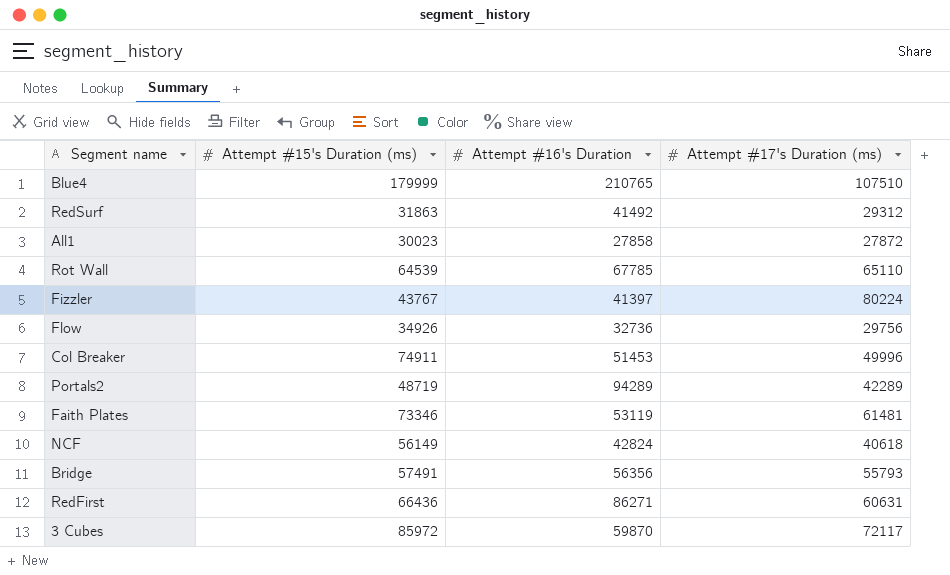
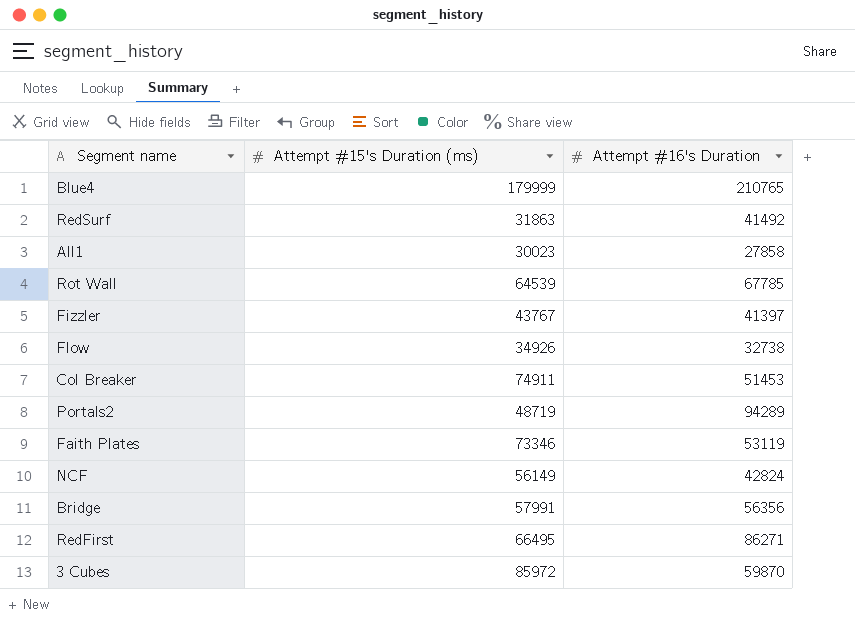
column Attempt #17's Duration (ms) | position: 4 -> none
Flow | Attempt #16's Duration: 32736 -> 32738
Bridge | Attempt #15's Duration (ms): 57491 -> 57991
RedFirst | Attempt #15's Duration (ms): 66436 -> 66495

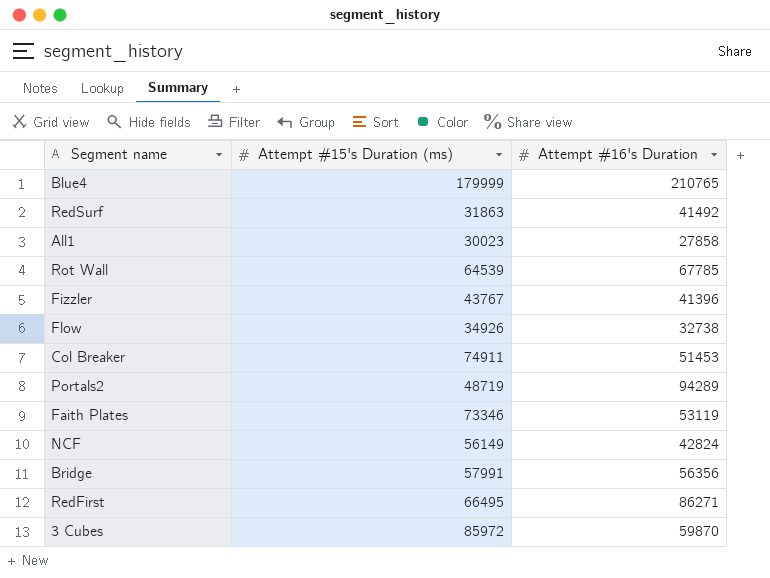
Fizzler | Attempt #16's Duration: 41397 -> 41396

